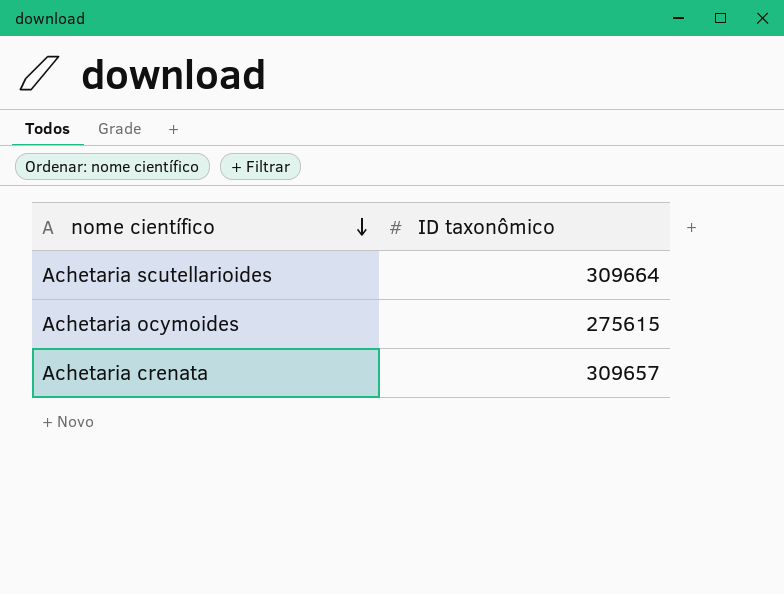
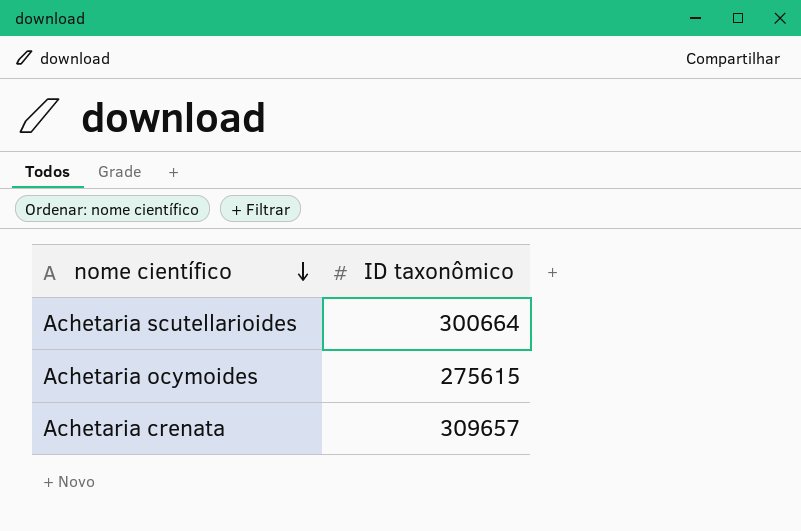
Achetaria scutellarioides | ID taxonômico: 309664 -> 300664

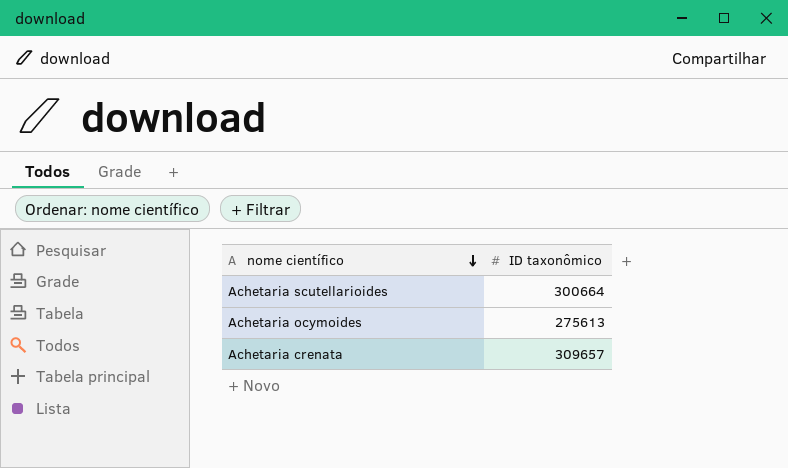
Achetaria ocymoides | ID taxonômico: 275615 -> 275613

